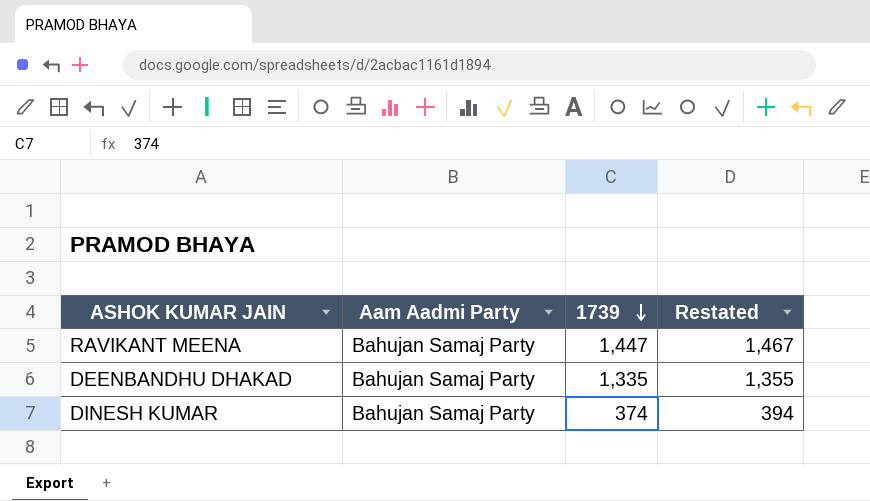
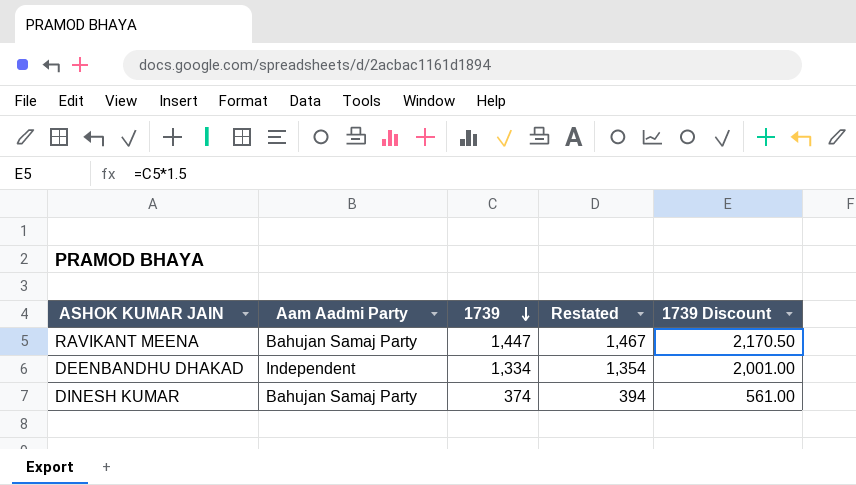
column 1739 Discount | formula: none -> [1739] * 1.5
DEENBANDHU DHAKAD | Aam Aadmi Party: Bahujan Samaj Party -> Independent
DEENBANDHU DHAKAD | 1739: 1,335 -> 1,334
DEENBANDHU DHAKAD | Restated: 1,355 -> 1,354

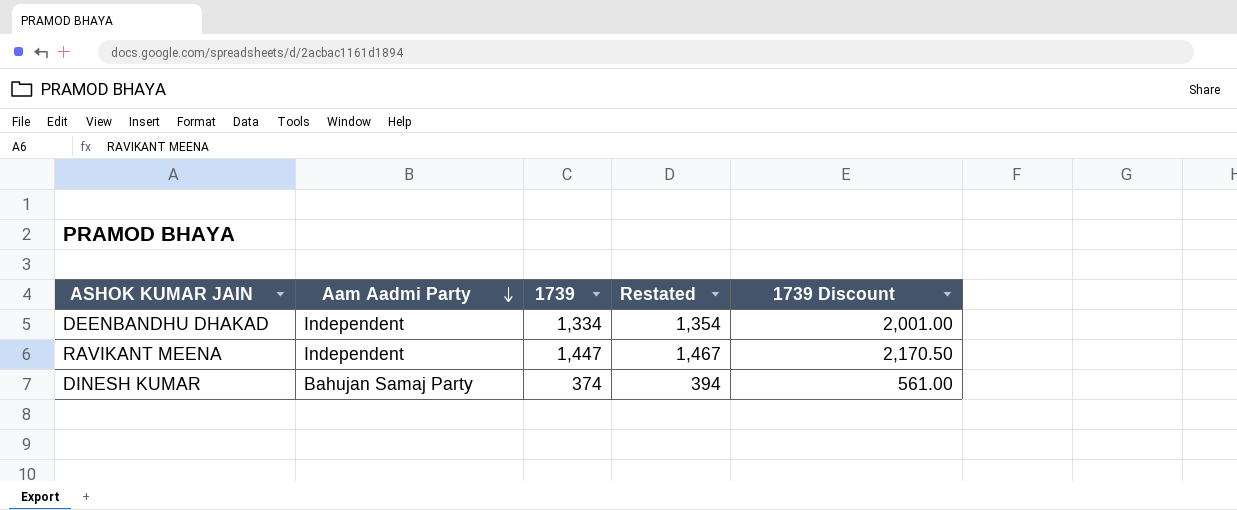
row order: 1739 descending -> Aam Aadmi Party descending
RAVIKANT MEENA | Aam Aadmi Party: Bahujan Samaj Party -> Independent

